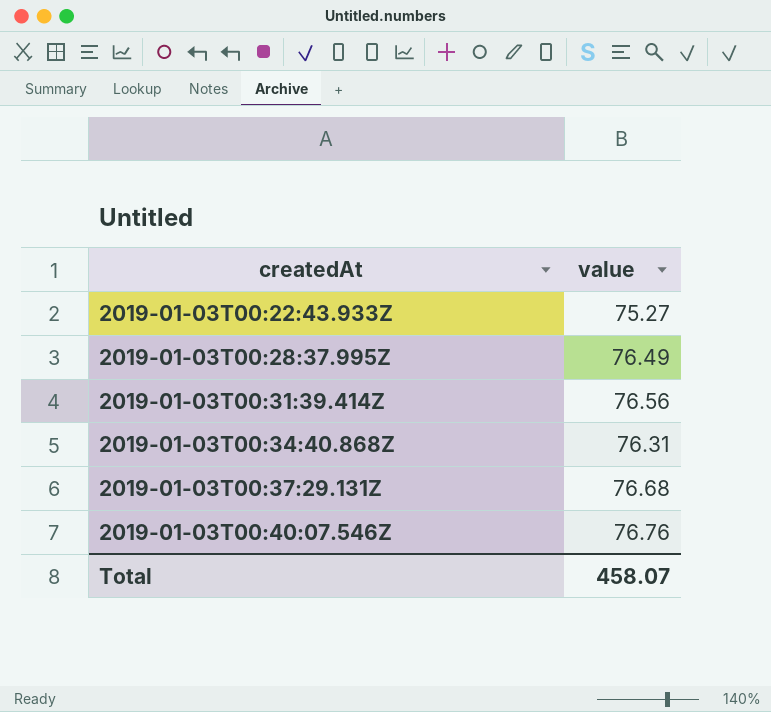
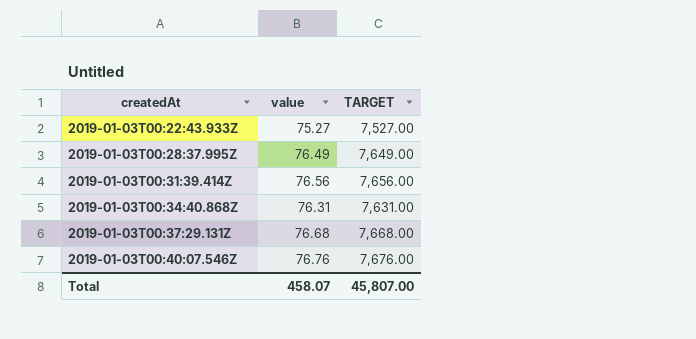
column TARGET | formula: none -> [value] * 100

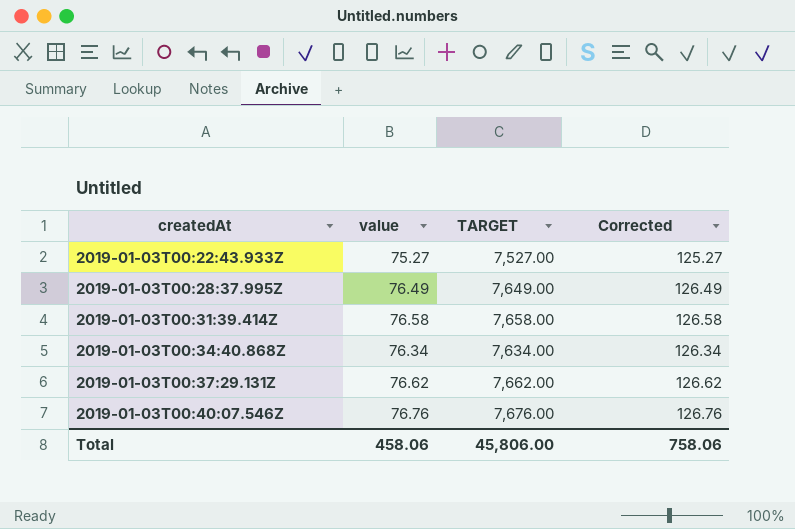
column Corrected | formula: none -> [value] + 50
2019-01-03T00:31:39.414Z | value: 76.56 -> 76.58
2019-01-03T00:31:39.414Z | TARGET: 7,656.00 -> 7,658.00
2019-01-03T00:34:40.868Z | value: 76.31 -> 76.34
2019-01-03T00:34:40.868Z | TARGET: 7,631.00 -> 7,634.00
2019-01-03T00:37:29.131Z | value: 76.68 -> 76.62
2019-01-03T00:37:29.131Z | TARGET: 7,668.00 -> 7,662.00
Total | value: 458.07 -> 458.06
Total | TARGET: 45,807.00 -> 45,806.00

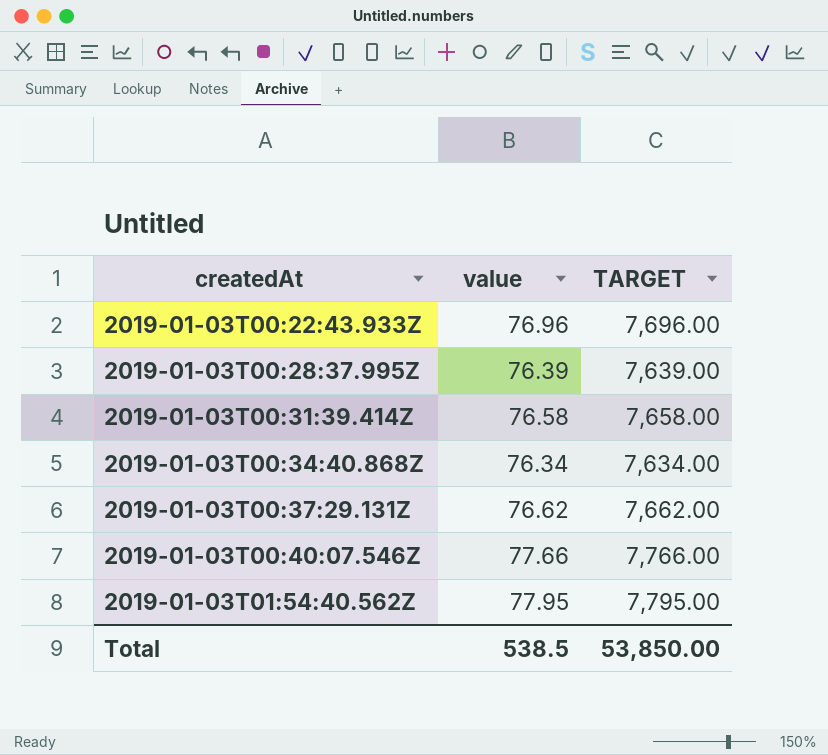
column Corrected | formula: [value] + 50 -> none
2019-01-03T00:22:43.933Z | value: 75.27 -> 76.96
2019-01-03T00:22:43.933Z | TARGET: 7,527.00 -> 7,696.00
2019-01-03T00:28:37.995Z | value: 76.49 -> 76.39
2019-01-03T00:28:37.995Z | TARGET: 7,649.00 -> 7,639.00
2019-01-03T00:40:07.546Z | value: 76.76 -> 77.66
2019-01-03T00:40:07.546Z | TARGET: 7,676.00 -> 7,766.00
row 2019-01-03T01:54:40.562Z: none -> 77.95 | 7,795.00
Total | value: 458.06 -> 538.5
Total | TARGET: 45,806.00 -> 53,850.00

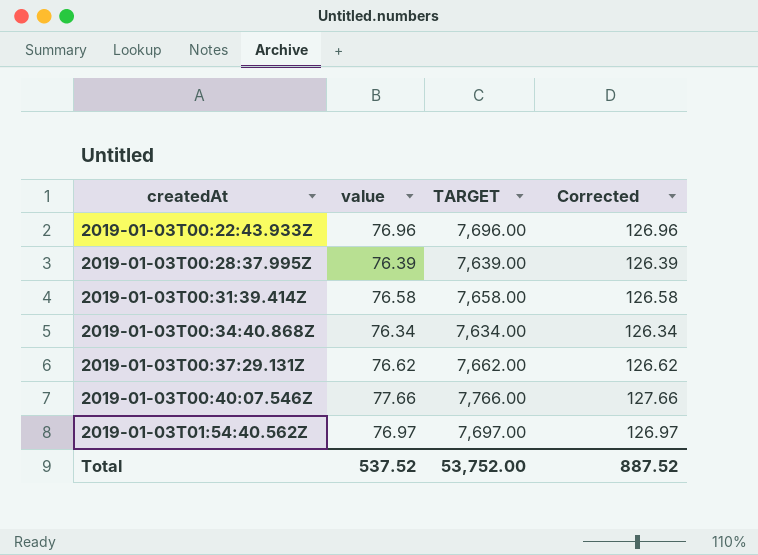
column Corrected | formula: none -> [value] + 50
2019-01-03T01:54:40.562Z | value: 77.95 -> 76.97
2019-01-03T01:54:40.562Z | TARGET: 7,795.00 -> 7,697.00
Total | value: 538.5 -> 537.52
Total | TARGET: 53,850.00 -> 53,752.00

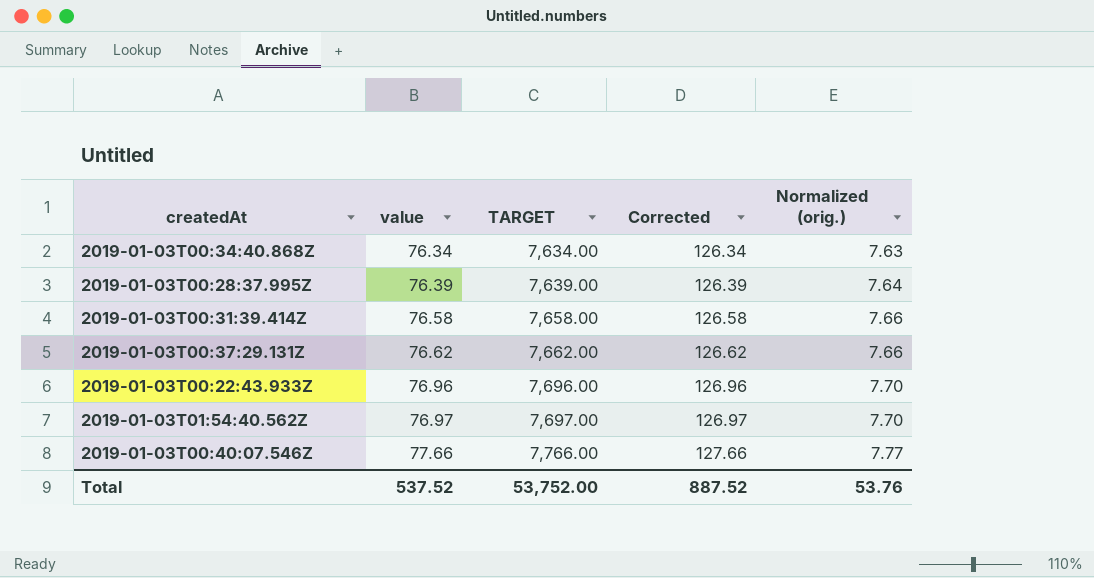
row order: createdAt ascending -> value ascending
column Normalized (orig.) | formula: none -> [value] * 0.1

